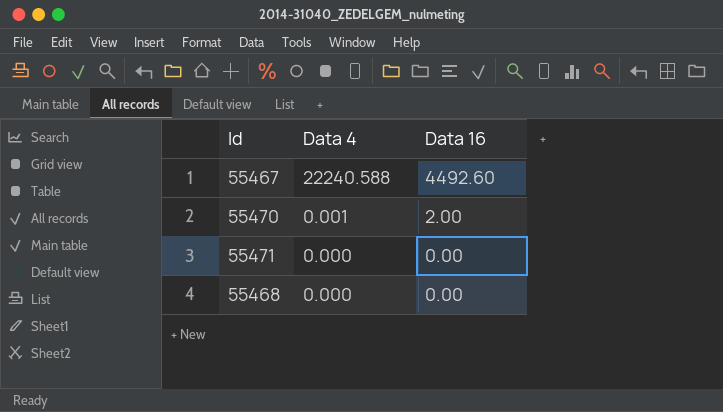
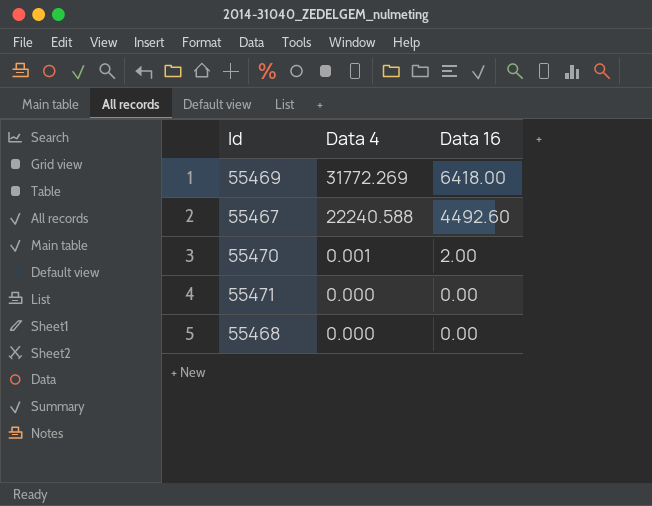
row 55469: none -> 31772.269 | 6418.00

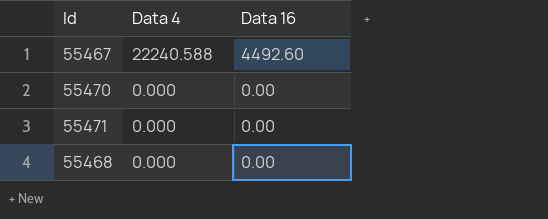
row 55469: 31772.269 | 6418.00 -> none
55470 | Data 4: 0.001 -> 0.000
55470 | Data 16: 2.00 -> 0.00

